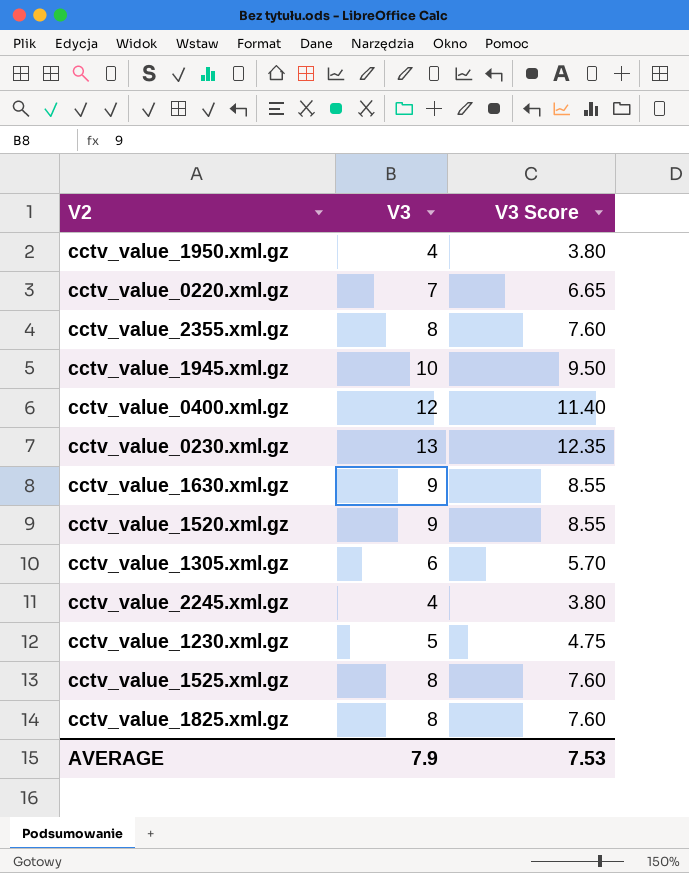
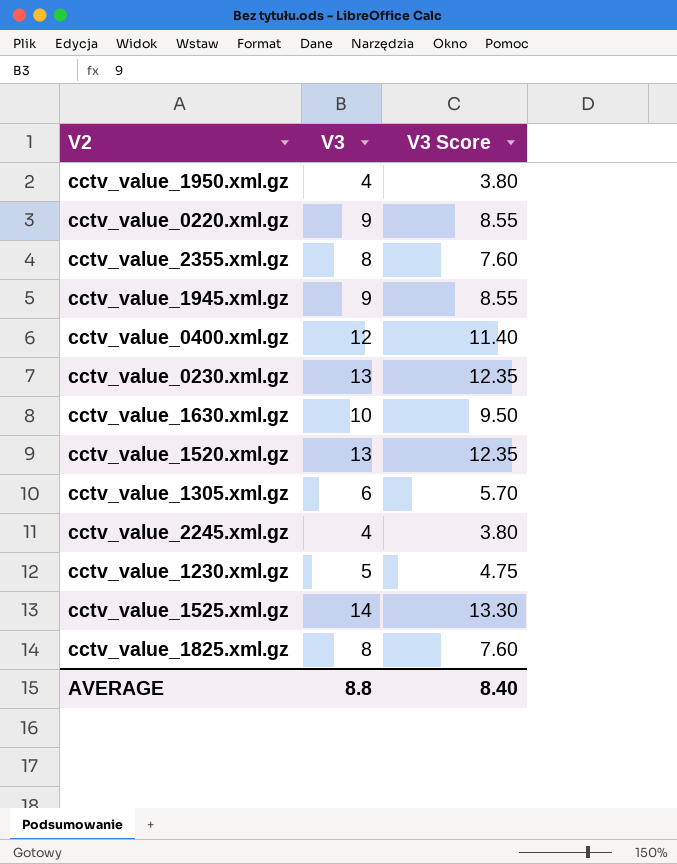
cctv_value_0220.xml.gz | V3: 7 -> 9
cctv_value_0220.xml.gz | V3 Score: 6.65 -> 8.55
cctv_value_1945.xml.gz | V3: 10 -> 9
cctv_value_1945.xml.gz | V3 Score: 9.50 -> 8.55
cctv_value_1630.xml.gz | V3: 9 -> 10
cctv_value_1630.xml.gz | V3 Score: 8.55 -> 9.50
cctv_value_1520.xml.gz | V3: 9 -> 13
cctv_value_1520.xml.gz | V3 Score: 8.55 -> 12.35
cctv_value_1525.xml.gz | V3: 8 -> 14
cctv_value_1525.xml.gz | V3 Score: 7.60 -> 13.30
AVERAGE | V3: 7.9 -> 8.8
AVERAGE | V3 Score: 7.53 -> 8.40

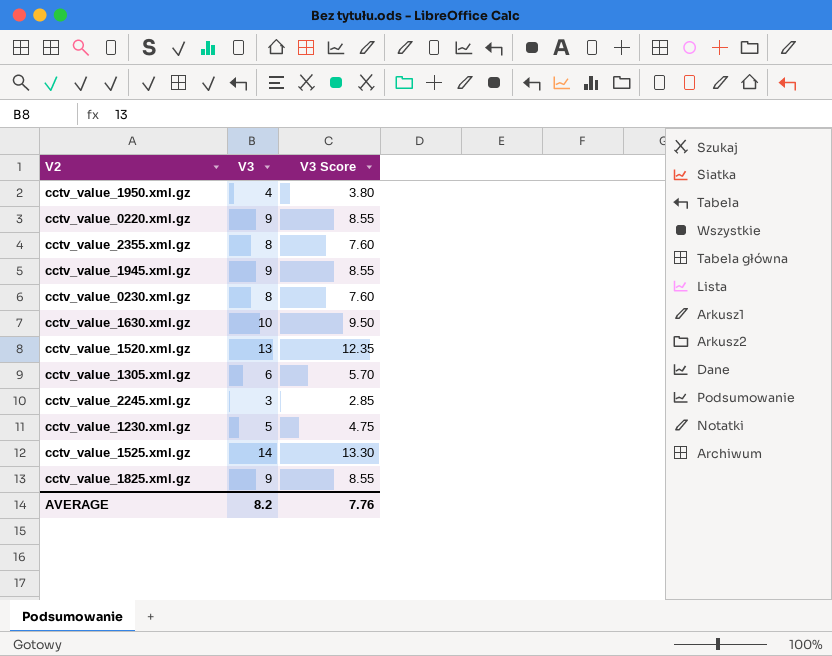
row cctv_value_0400.xml.gz: 12 | 11.40 -> none
cctv_value_0230.xml.gz | V3: 13 -> 8
cctv_value_0230.xml.gz | V3 Score: 12.35 -> 7.60
cctv_value_2245.xml.gz | V3: 4 -> 3
cctv_value_2245.xml.gz | V3 Score: 3.80 -> 2.85
cctv_value_1825.xml.gz | V3: 8 -> 9
cctv_value_1825.xml.gz | V3 Score: 7.60 -> 8.55
AVERAGE | V3: 8.8 -> 8.2
AVERAGE | V3 Score: 8.40 -> 7.76

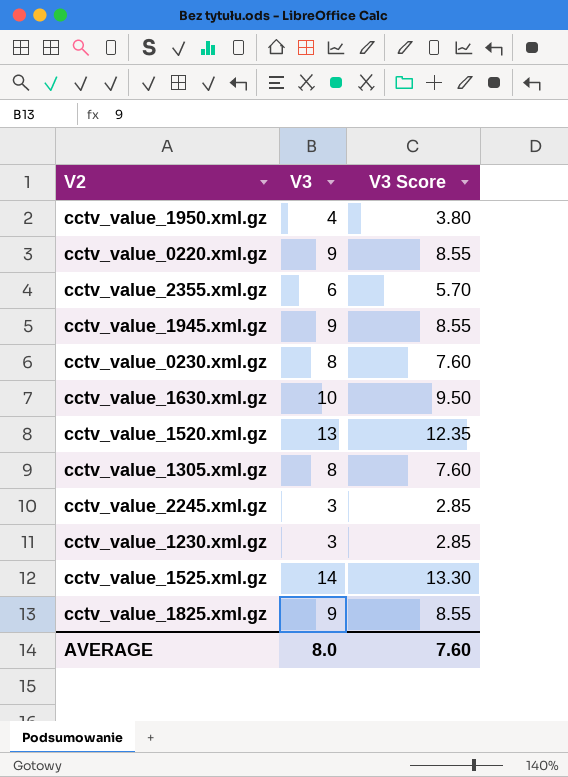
cctv_value_2355.xml.gz | V3: 8 -> 6
cctv_value_2355.xml.gz | V3 Score: 7.60 -> 5.70
cctv_value_1305.xml.gz | V3: 6 -> 8
cctv_value_1305.xml.gz | V3 Score: 5.70 -> 7.60
cctv_value_1230.xml.gz | V3: 5 -> 3
cctv_value_1230.xml.gz | V3 Score: 4.75 -> 2.85
AVERAGE | V3: 8.2 -> 8.0
AVERAGE | V3 Score: 7.76 -> 7.60

